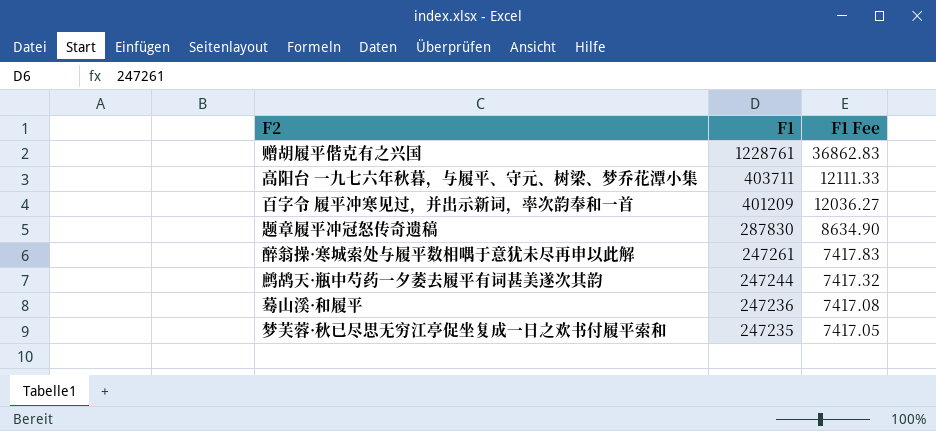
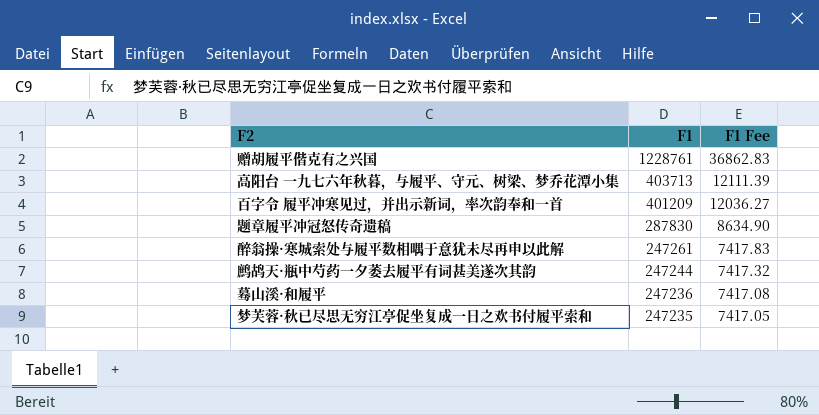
高阳台 一九七六年秋暮，与履平、守元、树梁、梦乔花潭小集 | F1: 403711 -> 403713
高阳台 一九七六年秋暮，与履平、守元、树梁、梦乔花潭小集 | F1 Fee: 12111.33 -> 12111.39

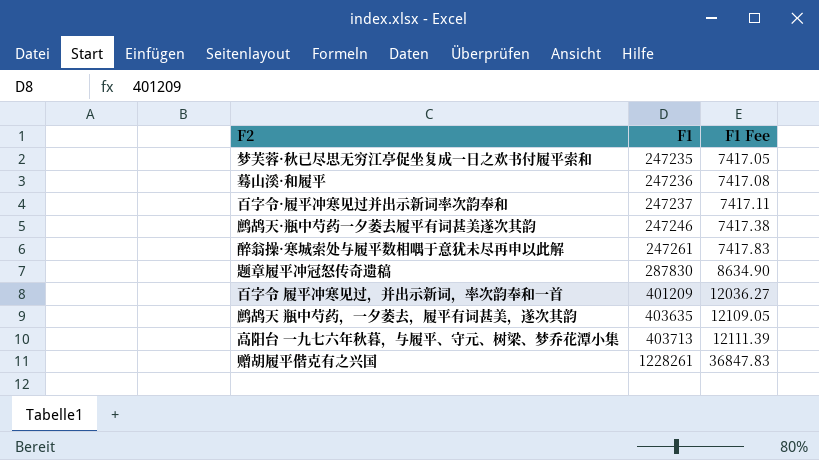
row order: F1 descending -> F1 ascending
row 百字令·履平冲寒见过并出示新词率次韵奉和: none -> 247237 | 7417.11
鹧鸪天·瓶中芍药一夕萎去履平有词甚美遂次其韵 | F1: 247244 -> 247246
鹧鸪天·瓶中芍药一夕萎去履平有词甚美遂次其韵 | F1 Fee: 7417.32 -> 7417.38
row 鹧鸪天 瓶中芍药，一夕萎去，履平有词甚美，遂次其韵: none -> 403635 | 12109.05
赠胡履平偕克有之兴国 | F1: 1228761 -> 1228261
赠胡履平偕克有之兴国 | F1 Fee: 36862.83 -> 36847.83

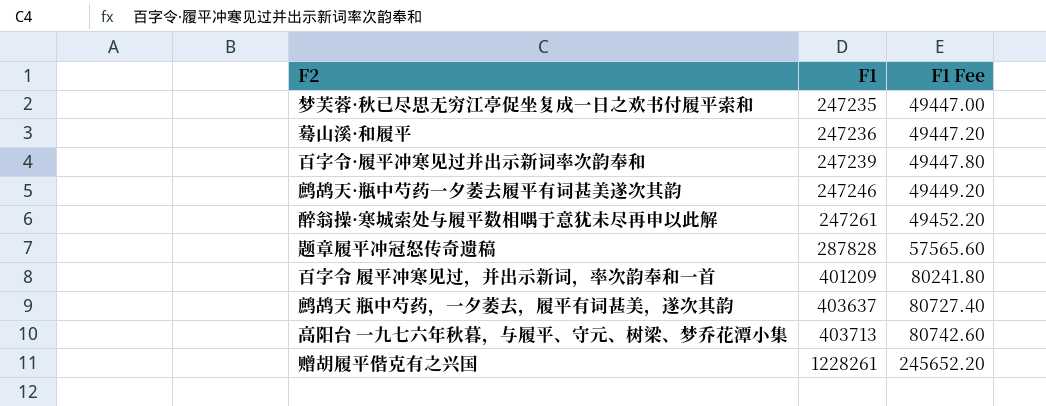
column F1 Fee | formula: [F1] * 0.03 -> [F1] * 0.2
百字令·履平冲寒见过并出示新词率次韵奉和 | F1: 247237 -> 247239
题章履平冲冠怒传奇遗稿 | F1: 287830 -> 287828
鹧鸪天 瓶中芍药，一夕萎去，履平有词甚美，遂次其韵 | F1: 403635 -> 403637

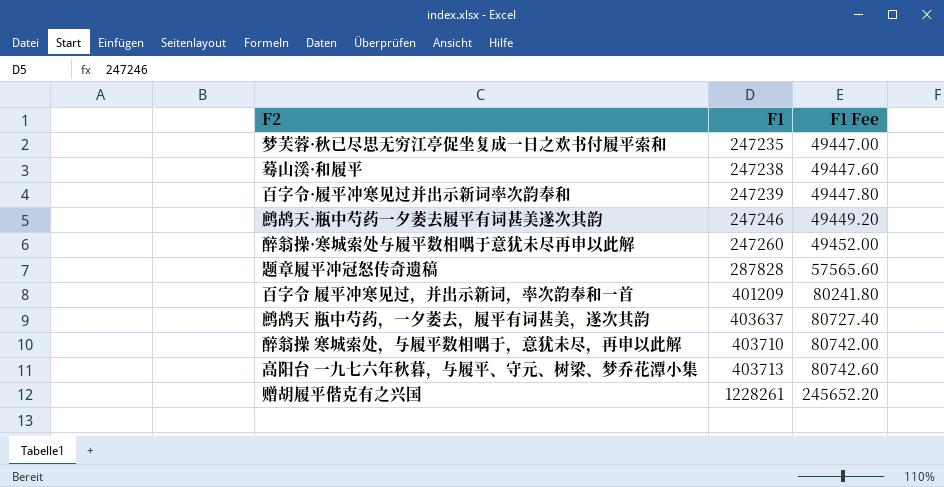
蓦山溪·和履平 | F1: 247236 -> 247238
蓦山溪·和履平 | F1 Fee: 49447.20 -> 49447.60
醉翁操·寒城索处与履平数相喁于意犹未尽再申以此解 | F1: 247261 -> 247260
醉翁操·寒城索处与履平数相喁于意犹未尽再申以此解 | F1 Fee: 49452.20 -> 49452.00
row 醉翁操 寒城索处，与履平数相喁于，意犹未尽，再申以此解: none -> 403710 | 80742.00

